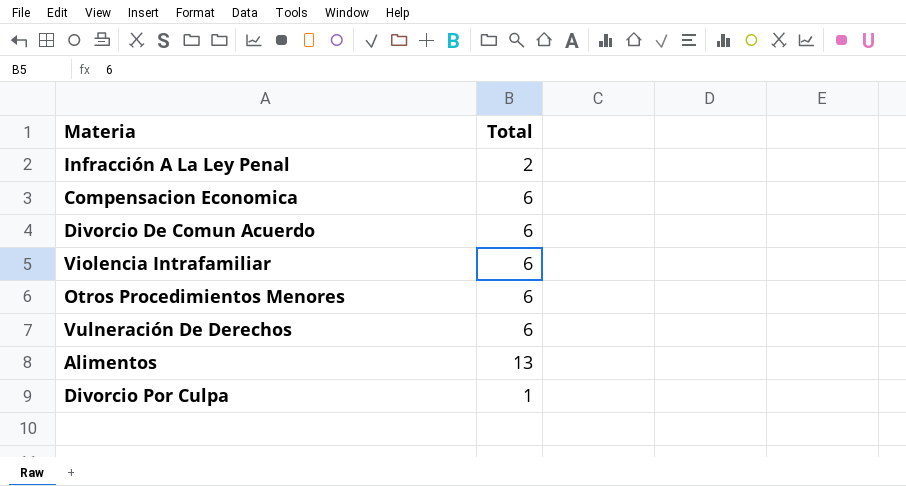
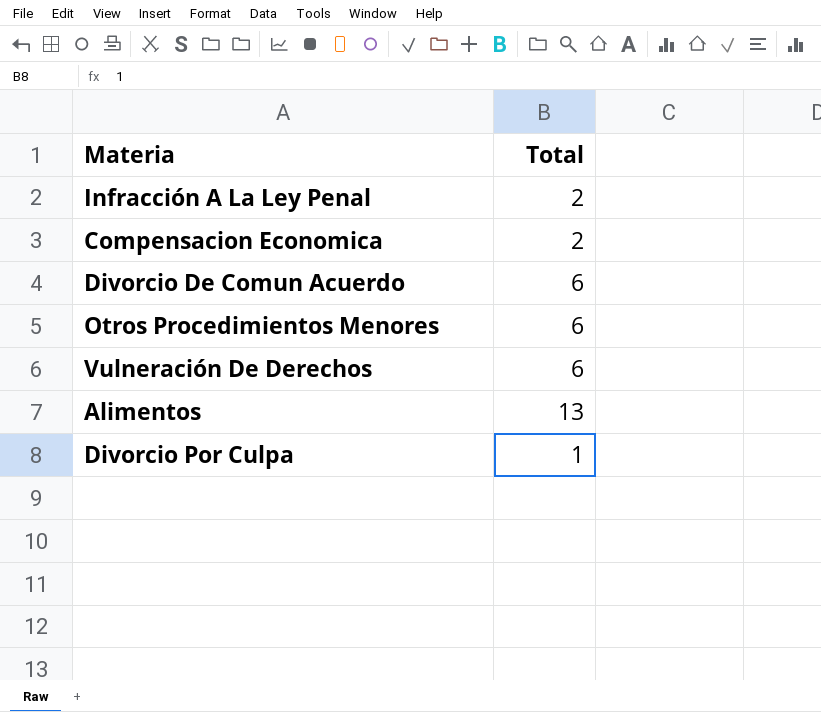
row Violencia Intrafamiliar: 6 -> none
Compensacion Economica | Total: 6 -> 2

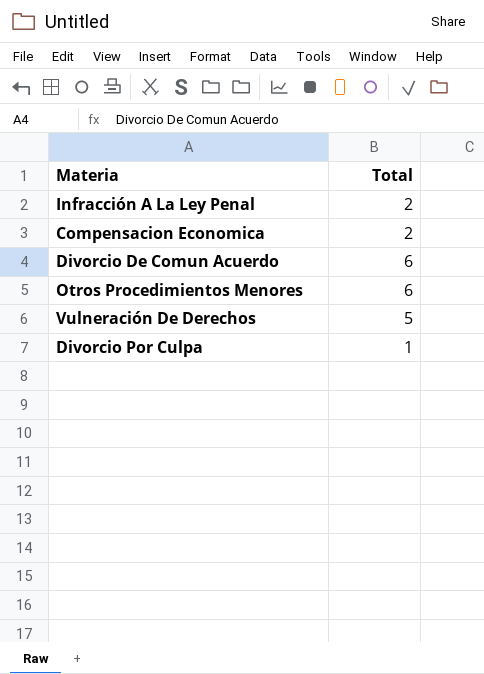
row Alimentos: 13 -> none
Vulneración De Derechos | Total: 6 -> 5

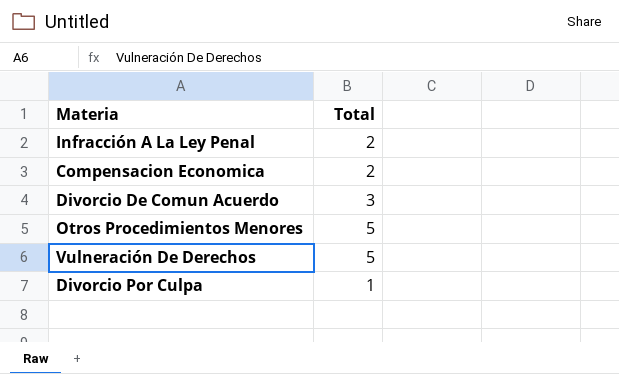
Divorcio De Comun Acuerdo | Total: 6 -> 3
Otros Procedimientos Menores | Total: 6 -> 5

